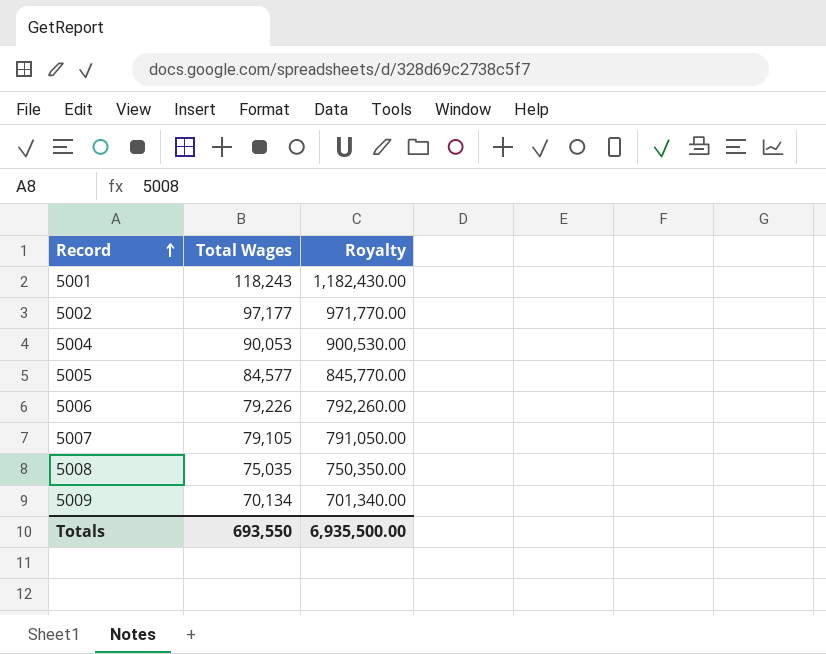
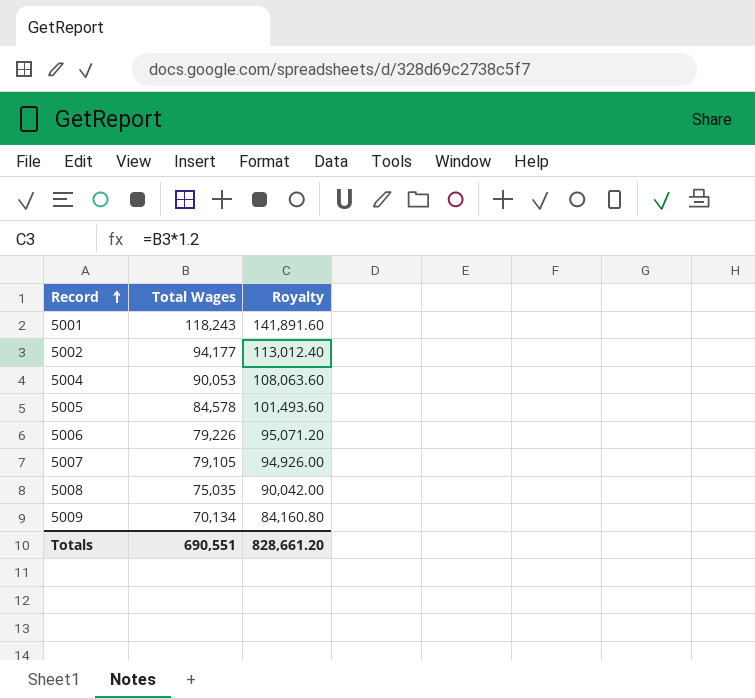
column Royalty | formula: [Total Wages] * 10 -> [Total Wages] * 1.2
5002 | Total Wages: 97,177 -> 94,177
5005 | Total Wages: 84,577 -> 84,578
Totals | Total Wages: 693,550 -> 690,551
Totals | Royalty: 6,935,500.00 -> 828,661.20

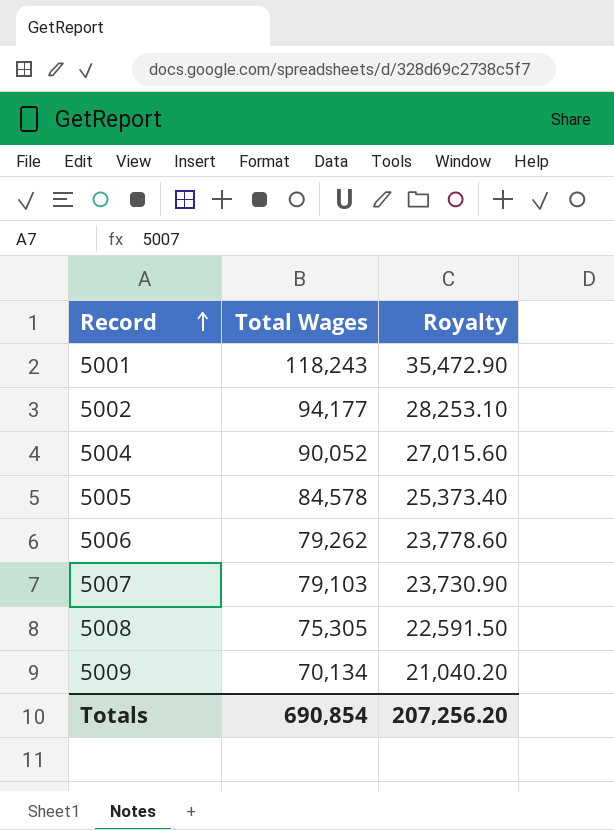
column Royalty | formula: [Total Wages] * 1.2 -> [Total Wages] * 0.3
5004 | Total Wages: 90,053 -> 90,052
5006 | Total Wages: 79,226 -> 79,262
5007 | Total Wages: 79,105 -> 79,103
5008 | Total Wages: 75,035 -> 75,305
Totals | Total Wages: 690,551 -> 690,854
Totals | Royalty: 828,661.20 -> 207,256.20

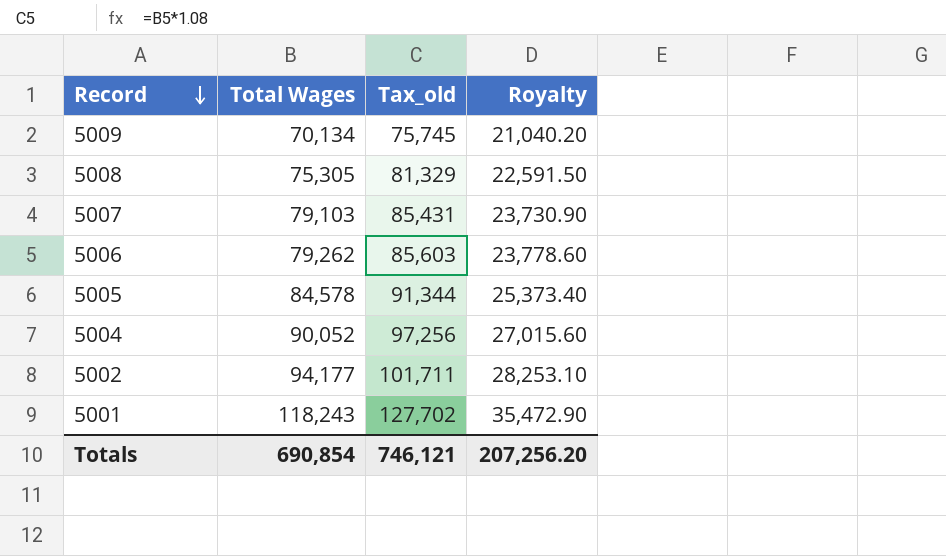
row order: Record ascending -> Record descending
column Tax_old | formula: none -> [Total Wages] * 1.08

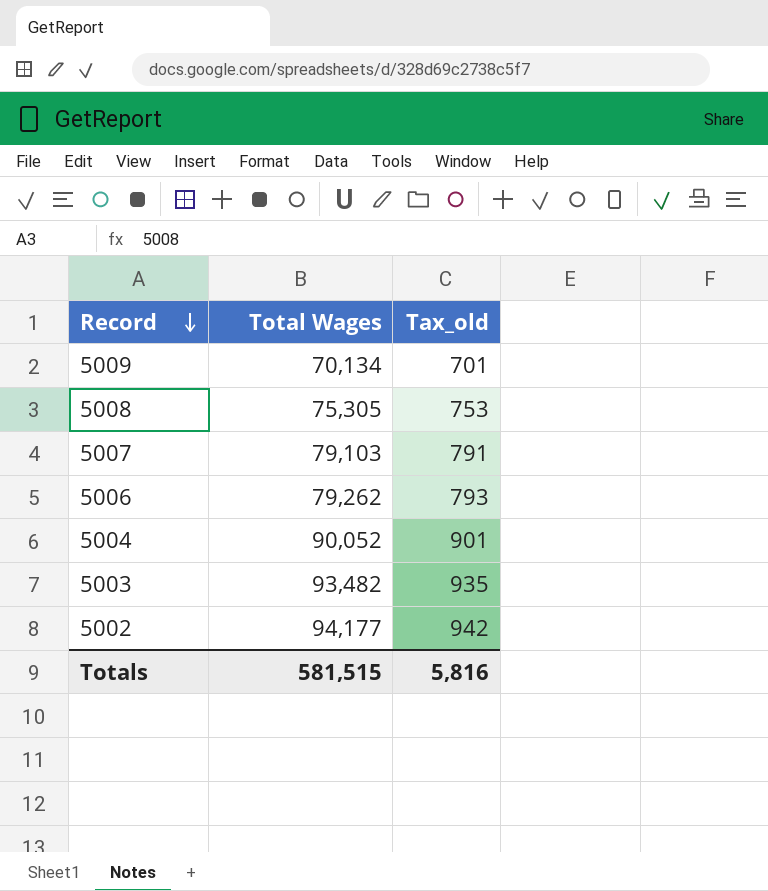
column Royalty | formula: [Total Wages] * 0.3 -> none
column Tax_old | formula: [Total Wages] * 1.08 -> [Total Wages] * 0.01
row 5005: 84,578 | 91,344 | 25,373.40 -> none
row 5001: 118,243 | 127,702 | 35,472.90 -> none
row 5003: none -> 93,482 | 935
Totals | Total Wages: 690,854 -> 581,515
Totals | Tax_old: 746,121 -> 5,816

